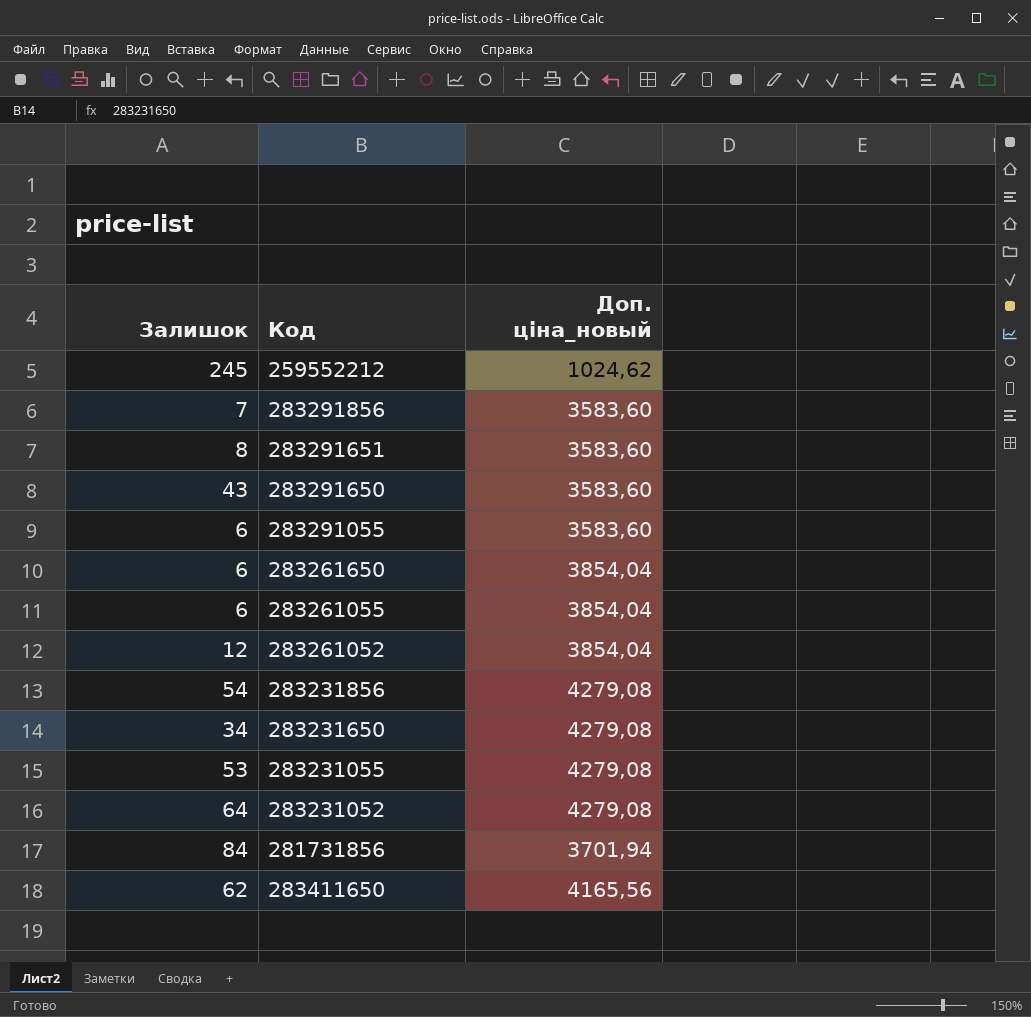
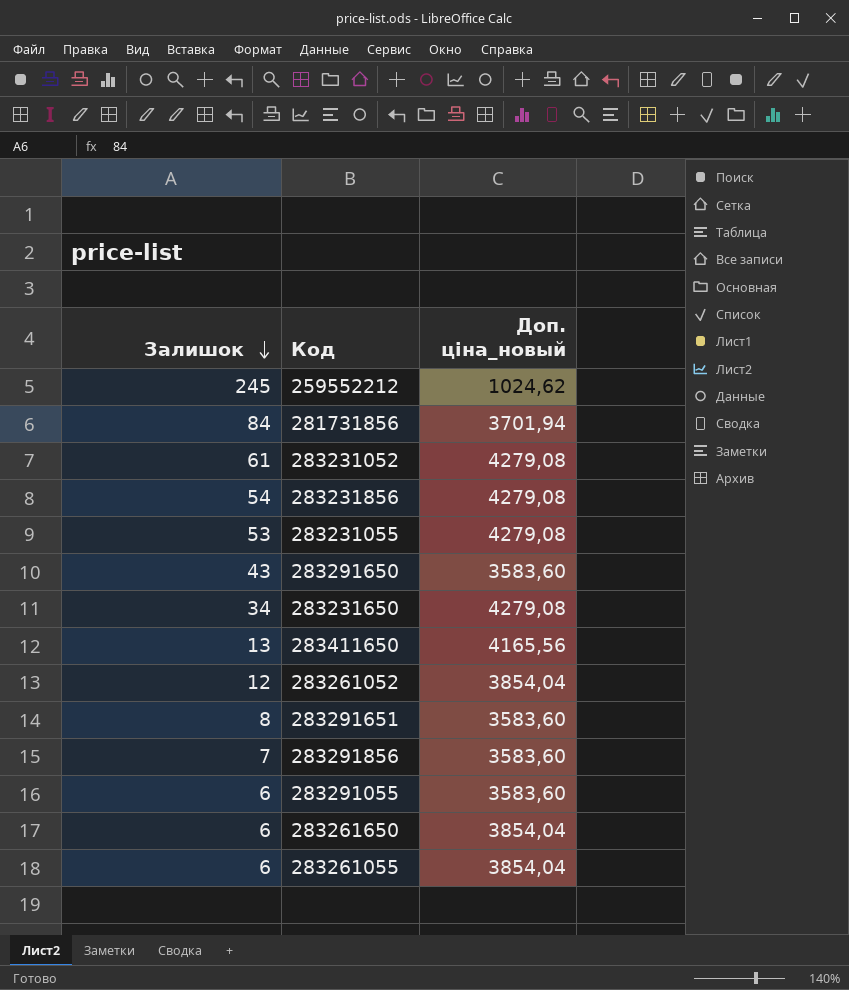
row order: none -> Залишок descending
283231052 | Залишок: 64 -> 61
283411650 | Залишок: 62 -> 13

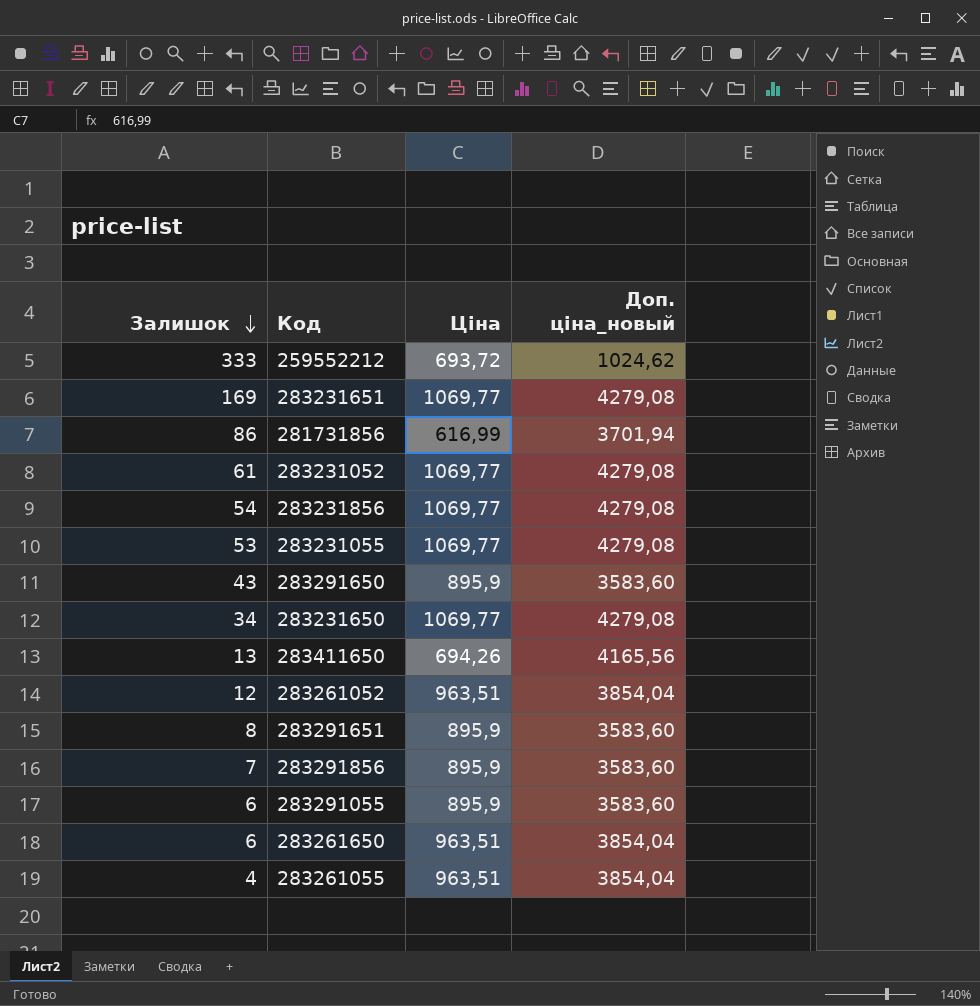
column Ціна | position: none -> 3
259552212 | Залишок: 245 -> 333
row 283231651: none -> 169 | 1069,77 | 4279,08
281731856 | Залишок: 84 -> 86
283261055 | Залишок: 6 -> 4

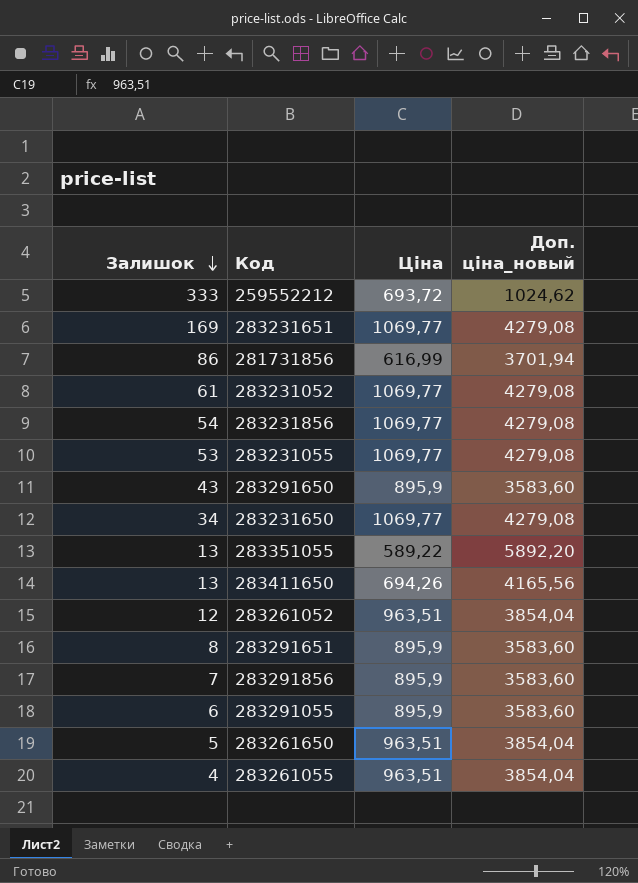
row 283351055: none -> 13 | 589,22 | 5892,20
283261650 | Залишок: 6 -> 5

